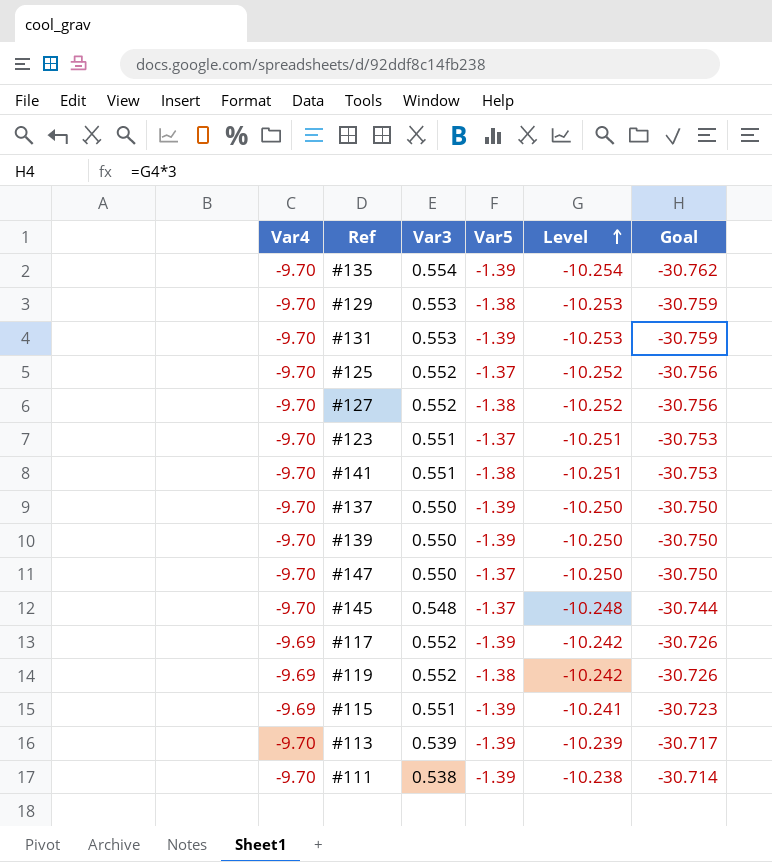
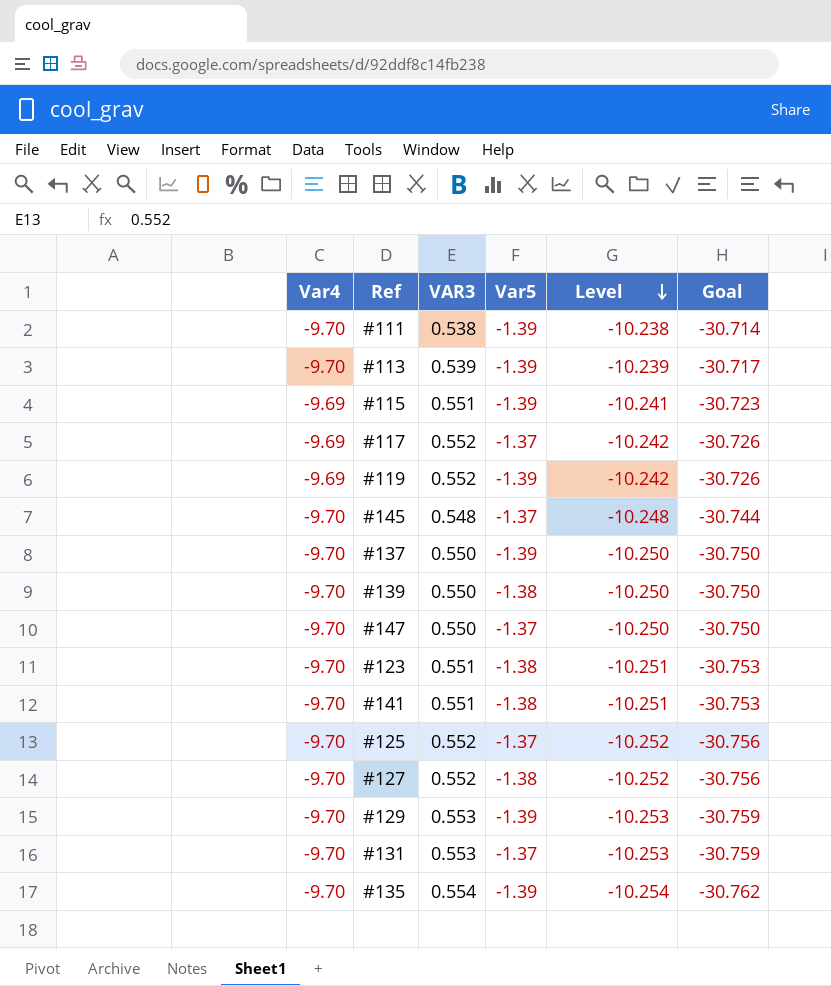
row order: Level ascending -> Level descending
column name: Var3 -> VAR3
#117 | Var5: -1.39 -> -1.37
#119 | Var5: -1.38 -> -1.39
#139 | Var5: -1.39 -> -1.38
#123 | Var5: -1.37 -> -1.38
#129 | Var5: -1.38 -> -1.39
#131 | Var5: -1.39 -> -1.37

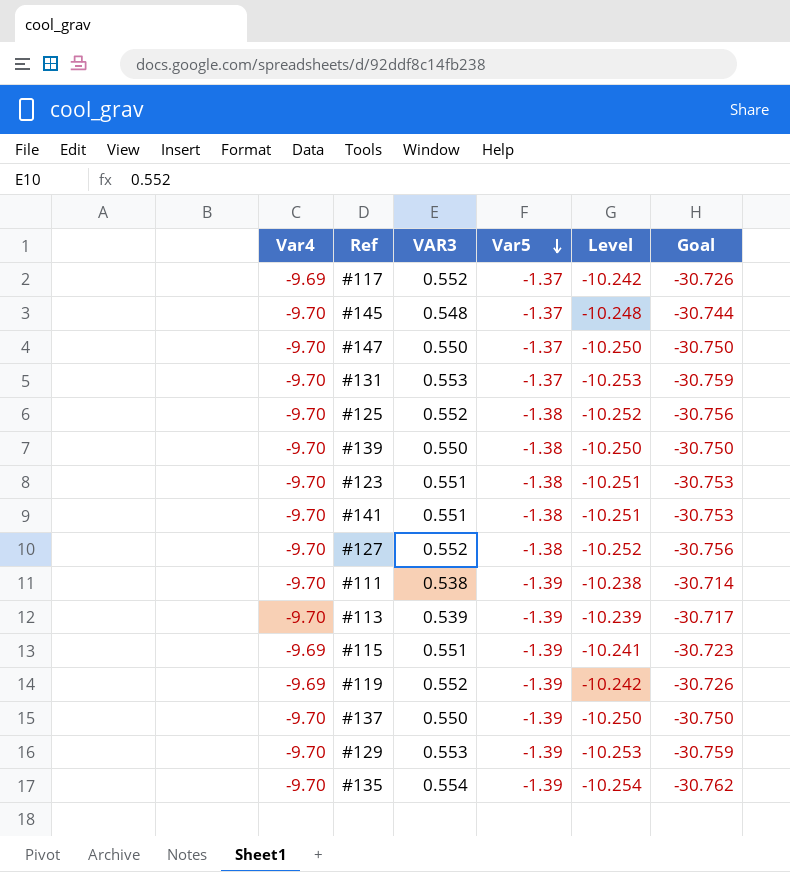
row order: Level descending -> Var5 descending
#125 | Var5: -1.37 -> -1.38

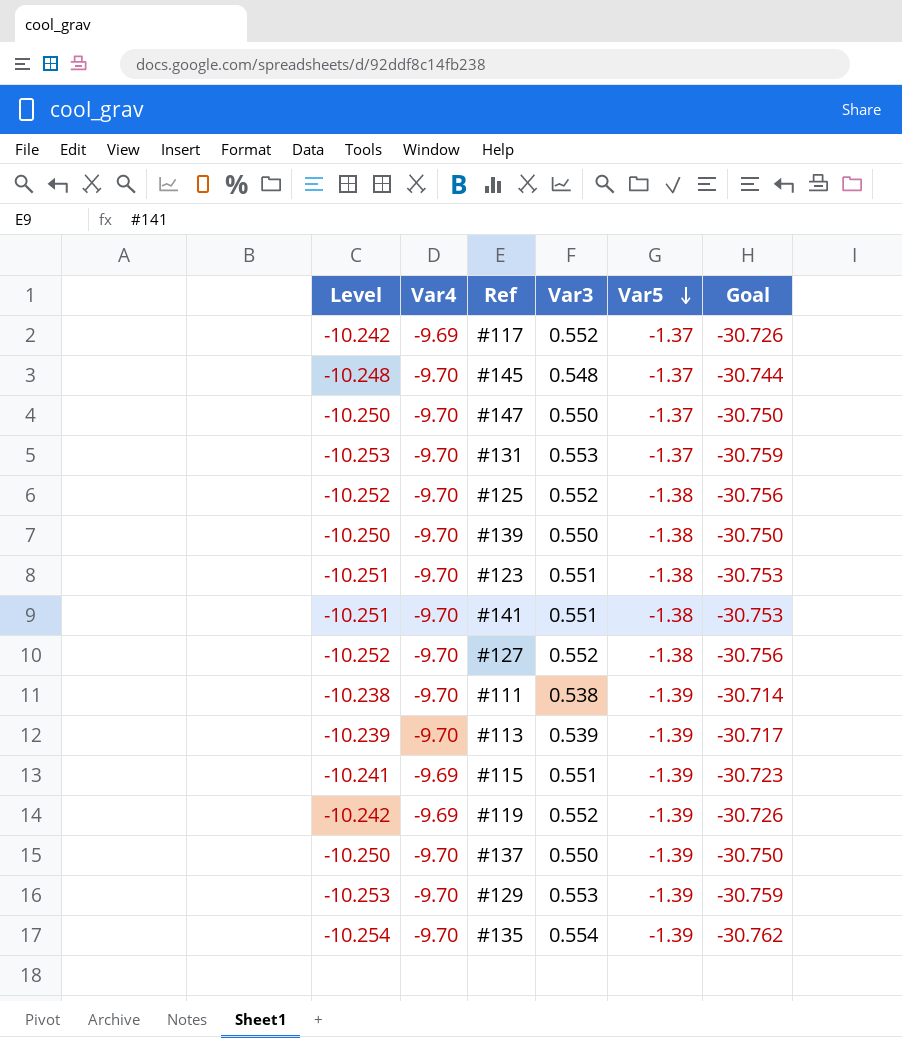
column Level | position: 5 -> 1
column name: VAR3 -> Var3

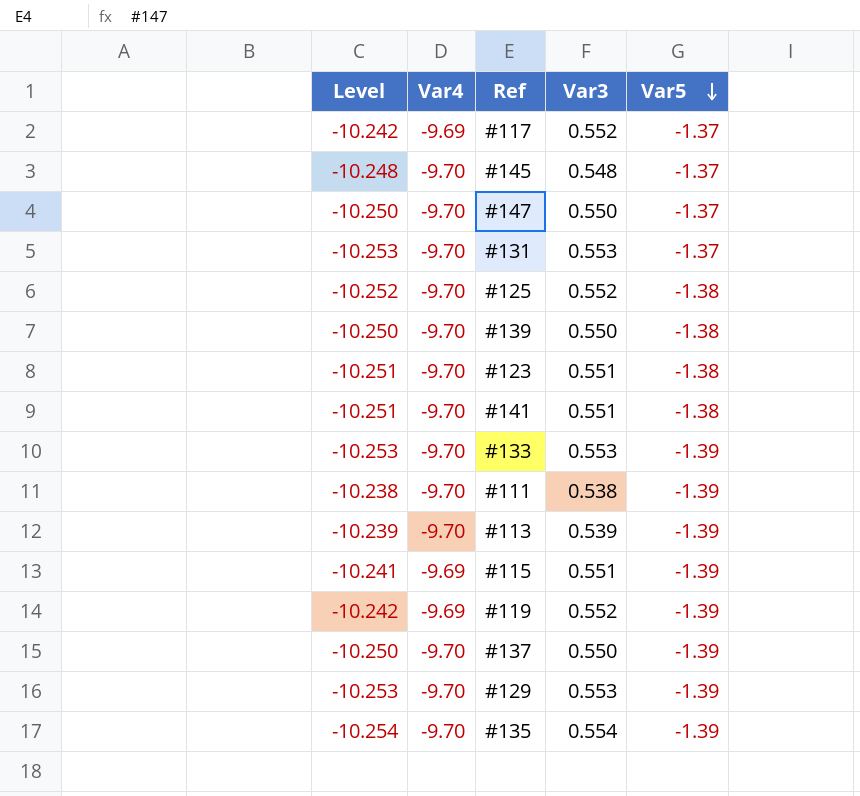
column Goal | formula: [Level] * 3 -> none
row #127: -10.252 | -9.70 | 0.552 | -1.38 | -30.756 -> none
row #133: none -> -10.253 | -9.70 | 0.553 | -1.39

